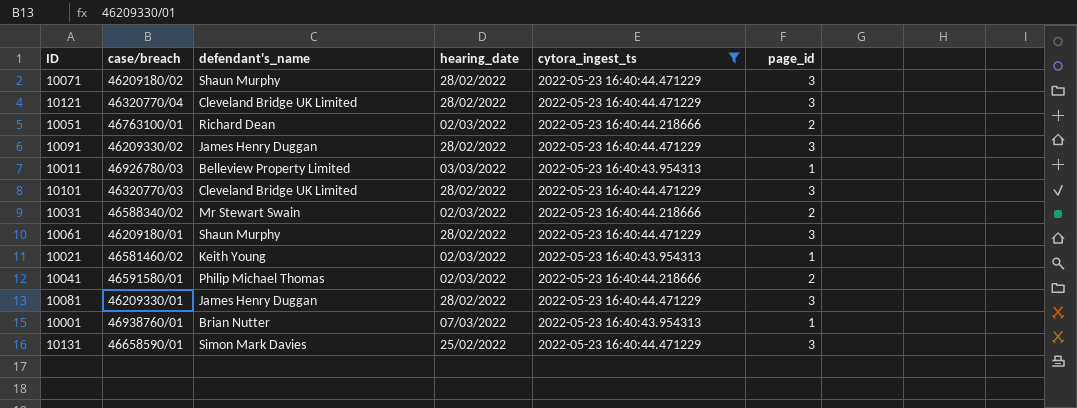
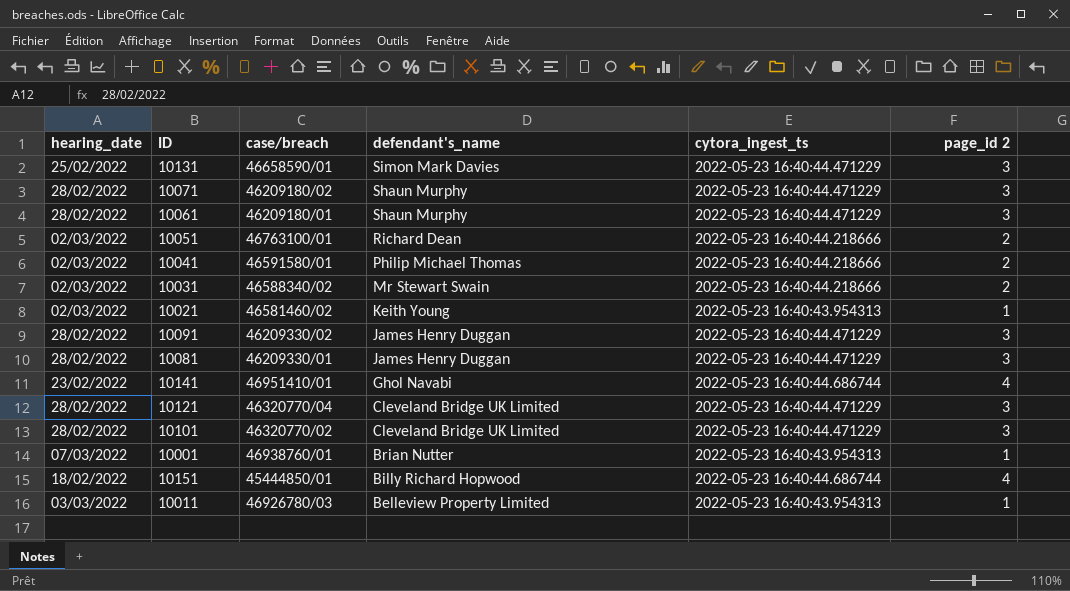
filter: cytora_ingest_ts != 2022-05-23 16:40:44.686744 -> none
row order: none -> defendant's_name descending
column hearing_date | position: 4 -> 1
column name: page_id -> page_id 2
10101 | case/breach: 46320770/03 -> 46320770/02

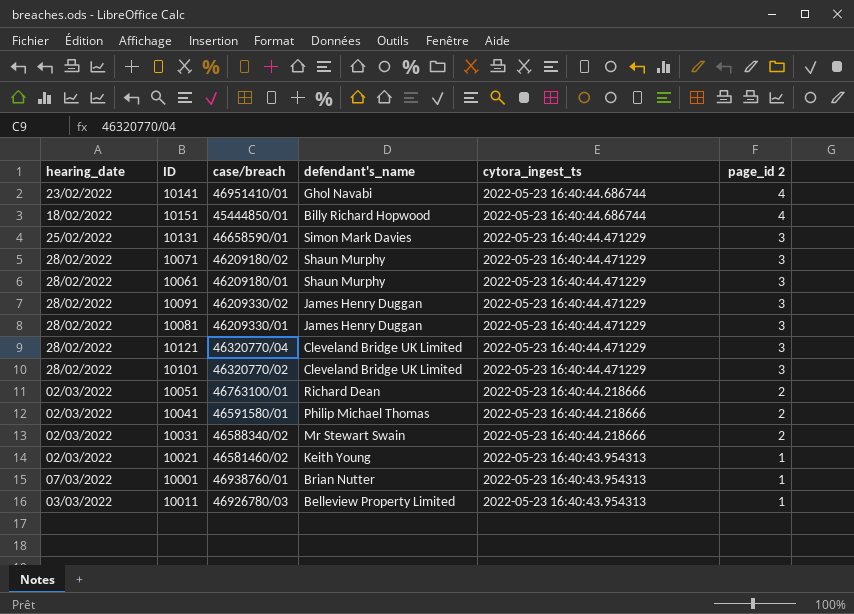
row order: defendant's_name descending -> cytora_ingest_ts descending

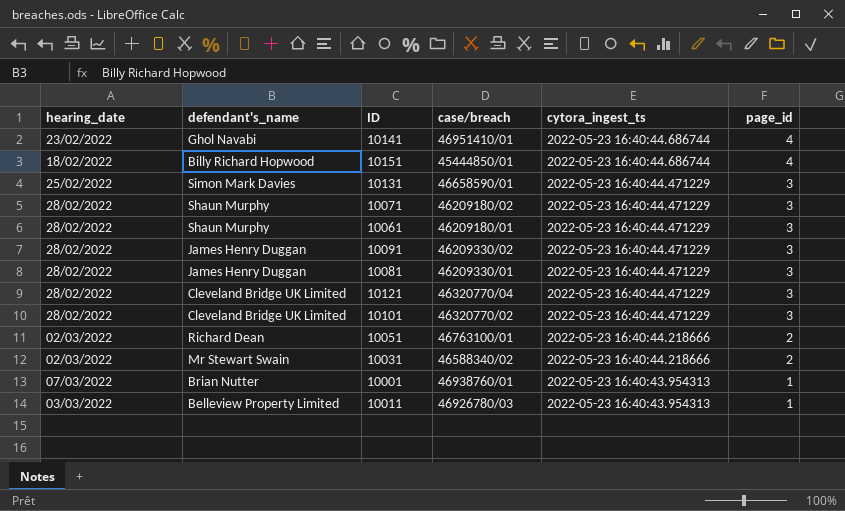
column defendant's_name | position: 4 -> 2
column name: page_id 2 -> page_id
row 10041: 02/03/2022 | 46591580/01 | Philip Michael Thomas | 2022-05-23 16:40:44.218666 | 2 -> none
row 10021: 02/03/2022 | 46581460/02 | Keith Young | 2022-05-23 16:40:43.954313 | 1 -> none

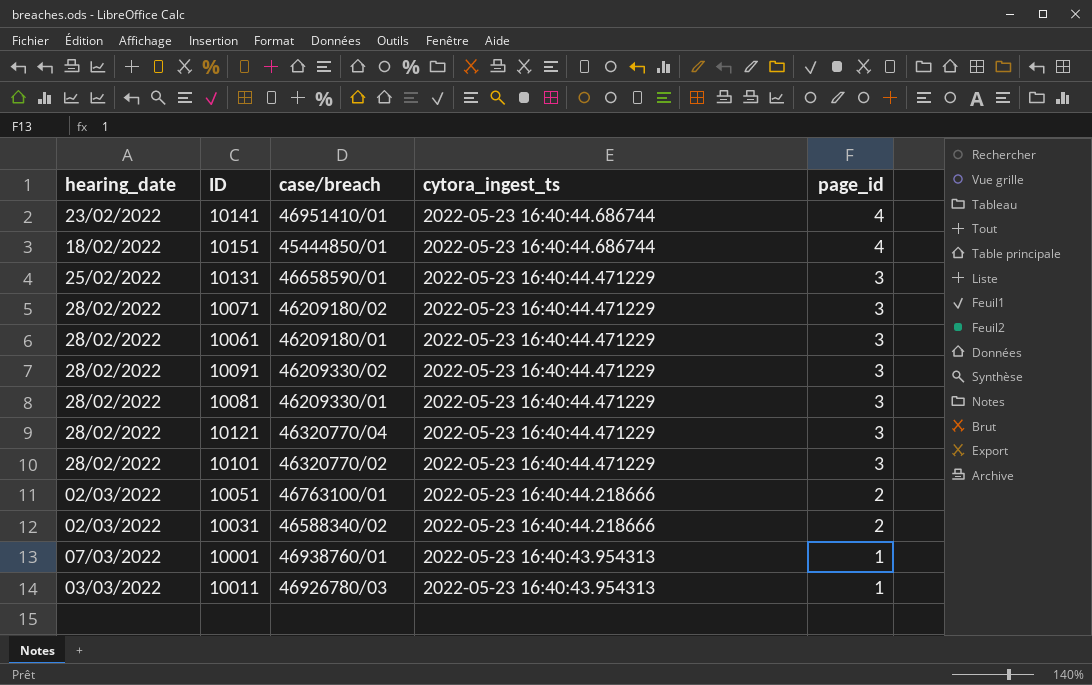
column defendant's_name | position: 2 -> none

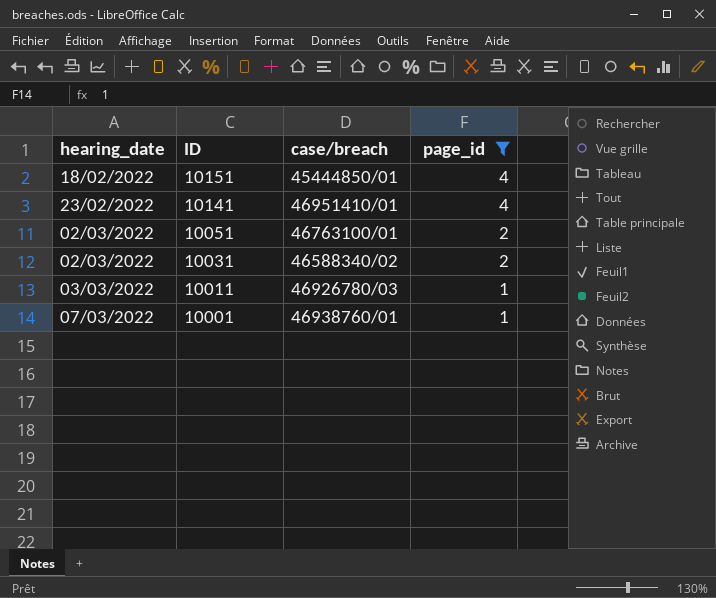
filter: none -> page_id != 3
row order: cytora_ingest_ts descending -> hearing_date ascending
column cytora_ingest_ts | position: 4 -> none

